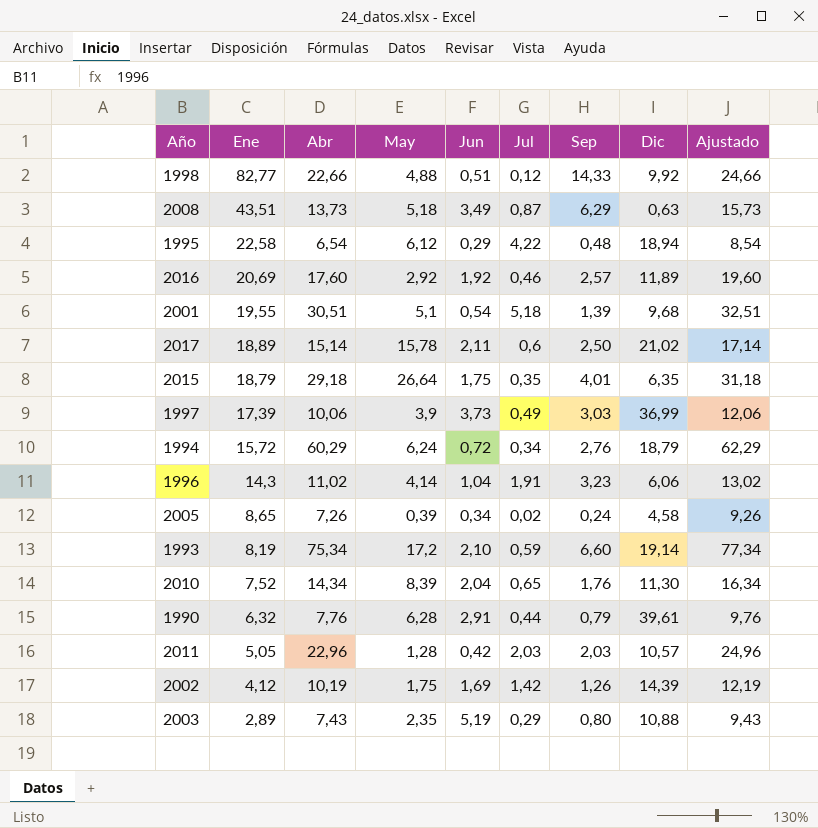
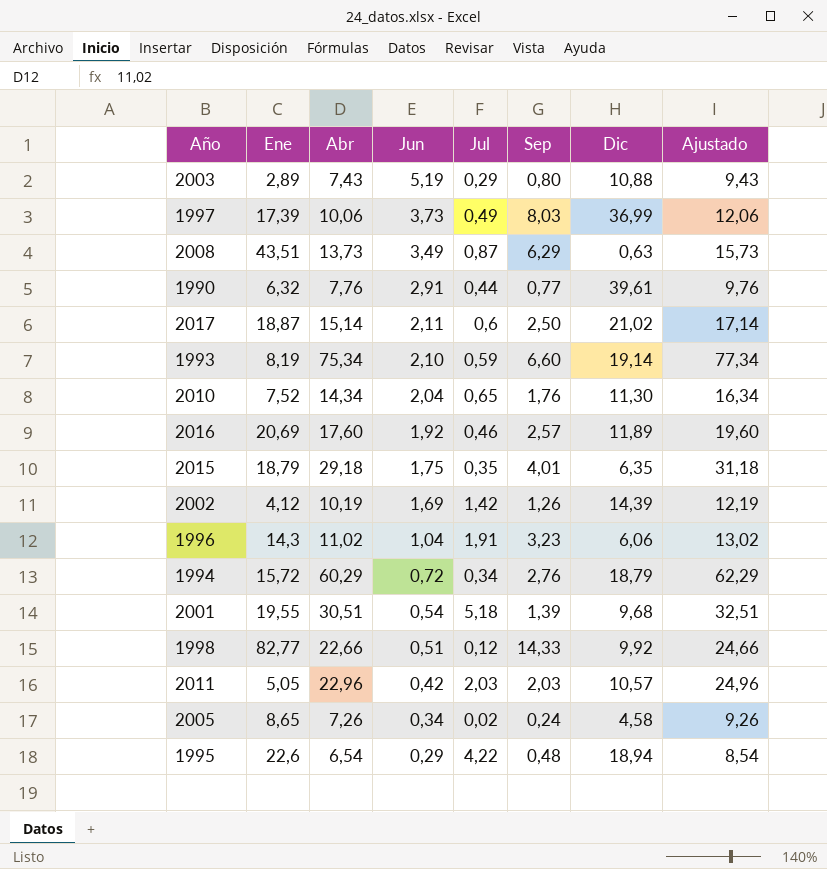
row order: Ene descending -> Jun descending
column May | position: 4 -> none
1997 | Sep: 3,03 -> 8,03
1990 | Sep: 0,79 -> 0,77
2017 | Ene: 18,89 -> 18,87
1995 | Ene: 22,58 -> 22,6

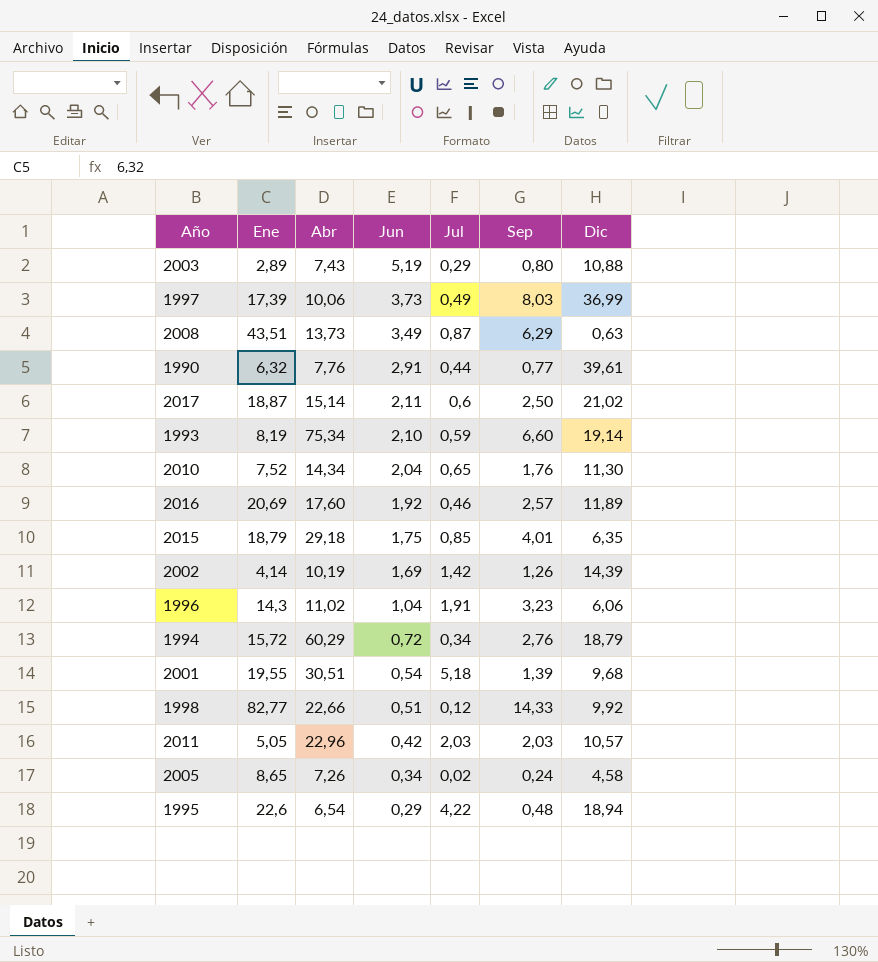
column Ajustado | formula: [Abr] + 2 -> none
2015 | Jul: 0,35 -> 0,85
2002 | Ene: 4,12 -> 4,14

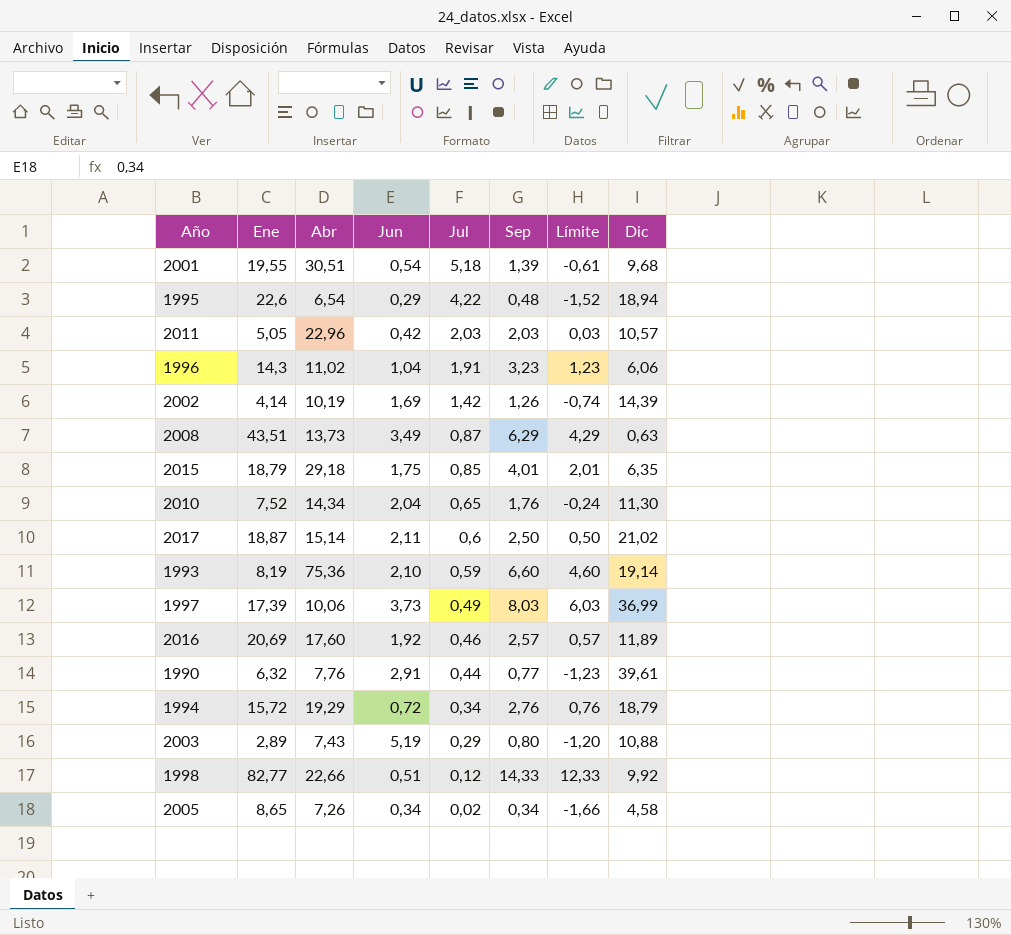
row order: Jun descending -> Jul descending
column Límite | formula: none -> [Sep] - 2
1993 | Abr: 75,34 -> 75,36
1994 | Abr: 60,29 -> 19,29
2005 | Sep: 0,24 -> 0,34

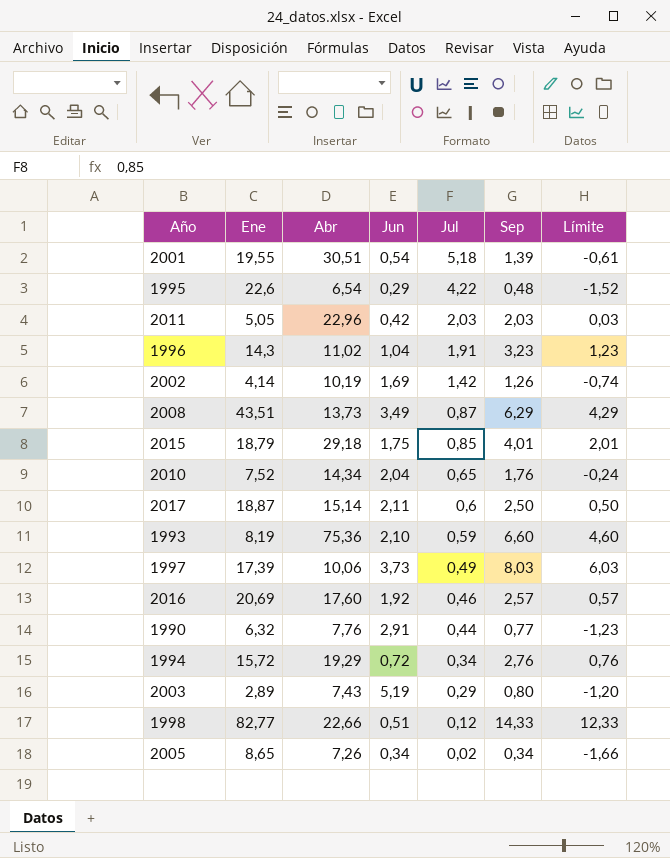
column Dic | position: 8 -> none

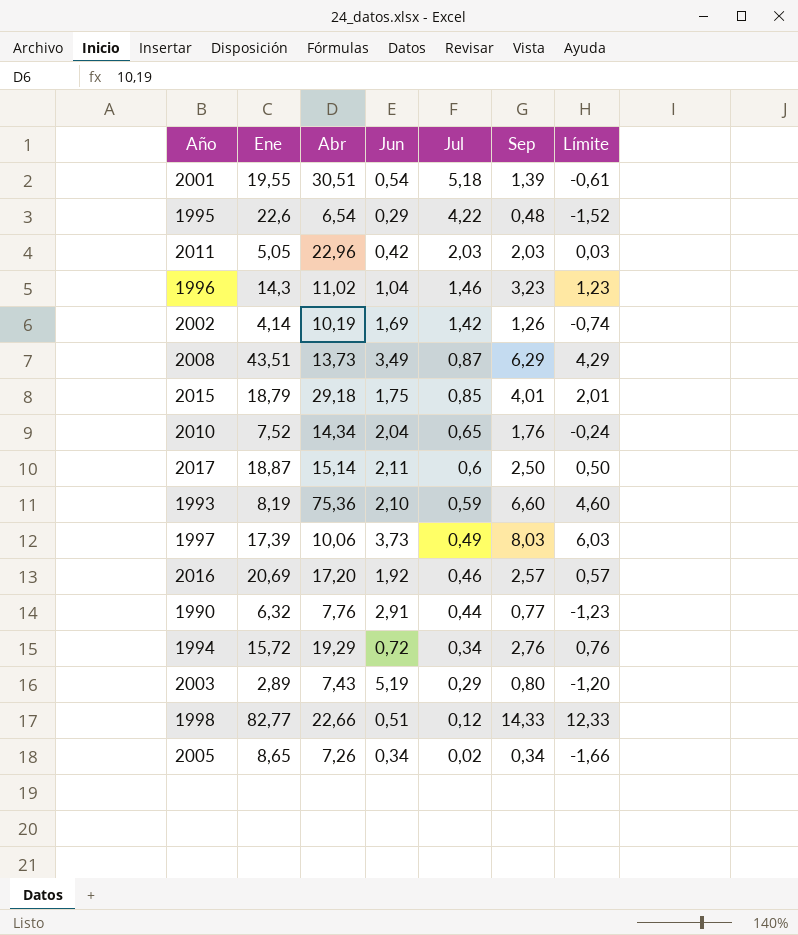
1996 | Jul: 1,91 -> 1,46
2016 | Abr: 17,60 -> 17,20

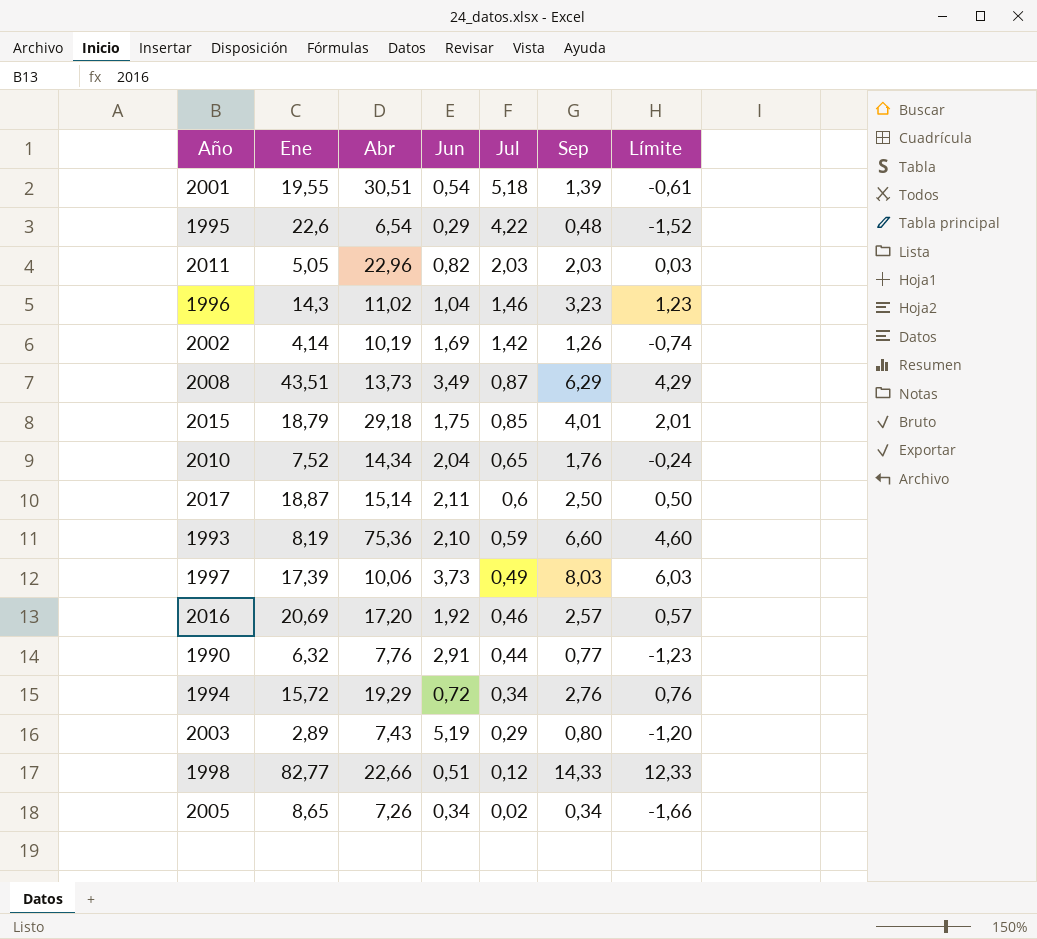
2011 | Jun: 0,42 -> 0,82

